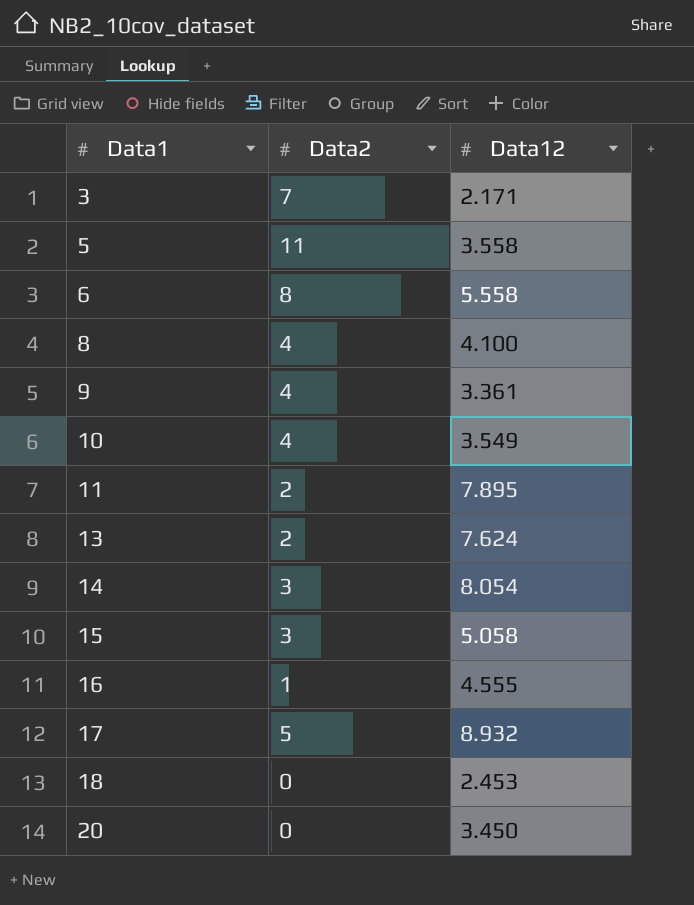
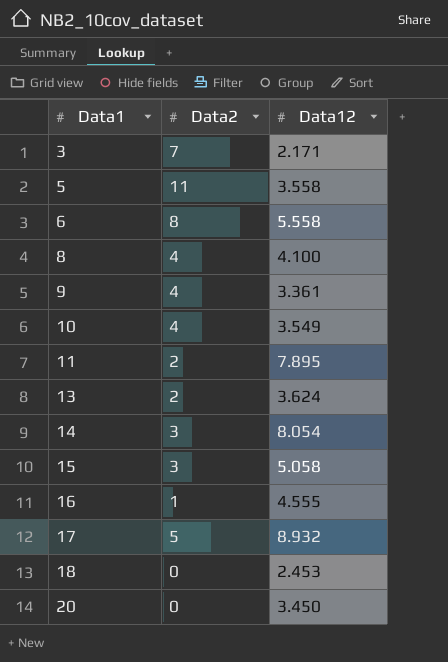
13 | Data12: 7.624 -> 3.624

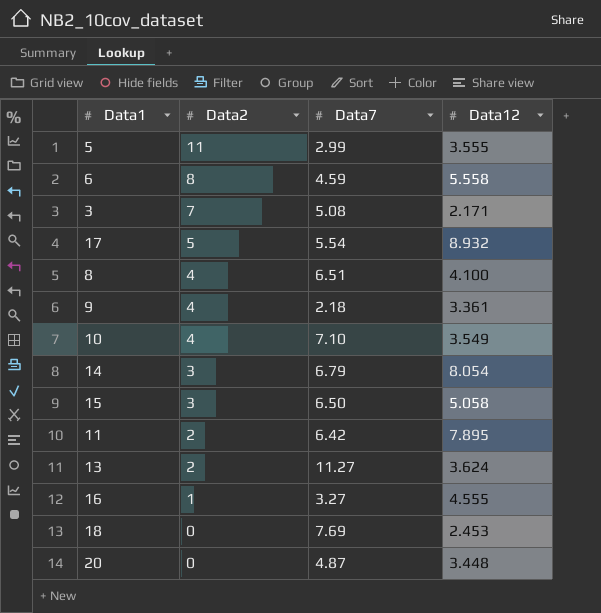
row order: Data1 ascending -> Data2 descending
column Data7 | position: none -> 3
5 | Data12: 3.558 -> 3.555
20 | Data12: 3.450 -> 3.448

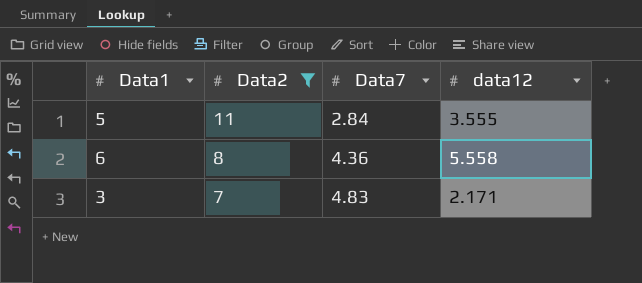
filter: none -> Data2 >= 7
column name: Data12 -> data12
5 | Data7: 2.99 -> 2.84
6 | Data7: 4.59 -> 4.36
3 | Data7: 5.08 -> 4.83

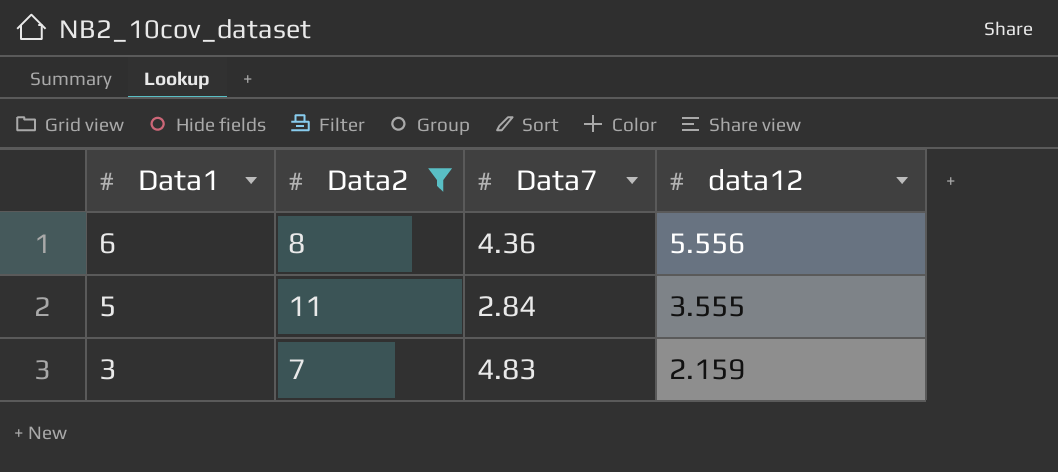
row order: Data2 descending -> Data1 descending
6 | data12: 5.558 -> 5.556
3 | data12: 2.171 -> 2.159

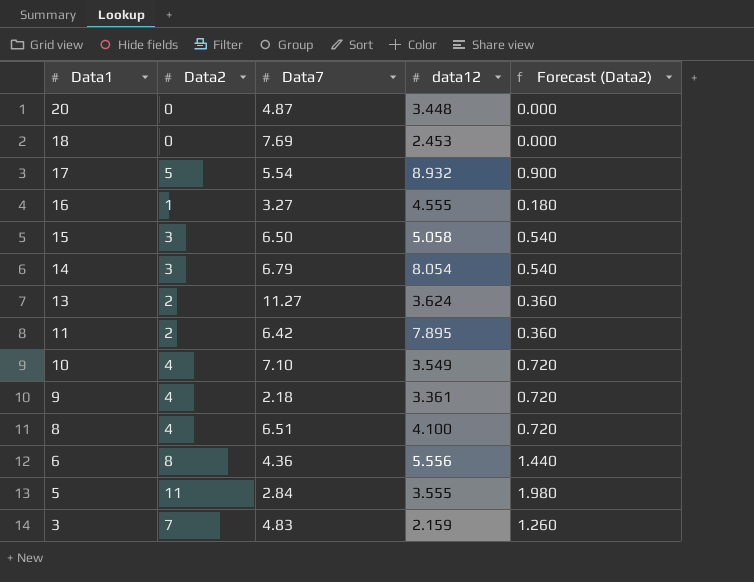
filter: Data2 >= 7 -> none
column Forecast (Data2) | formula: none -> [Data2] * 0.18

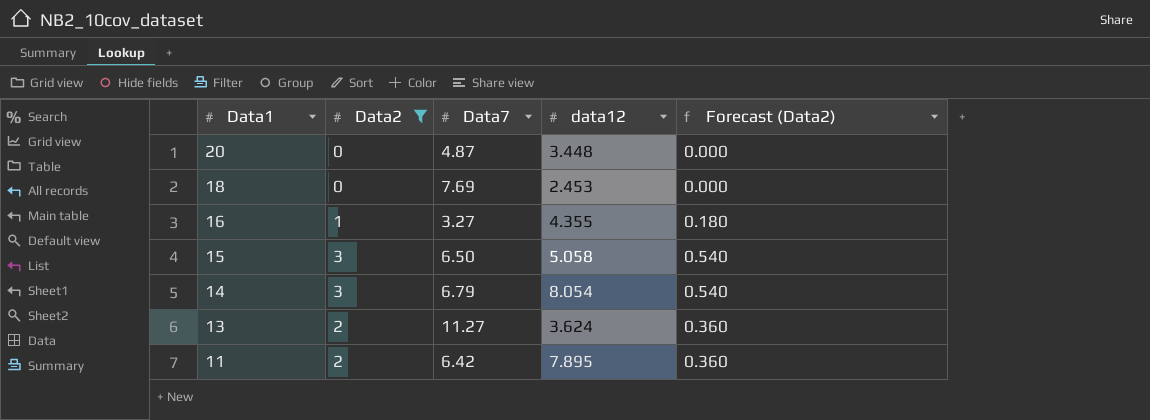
filter: none -> Data2 <= 3
16 | data12: 4.555 -> 4.355

